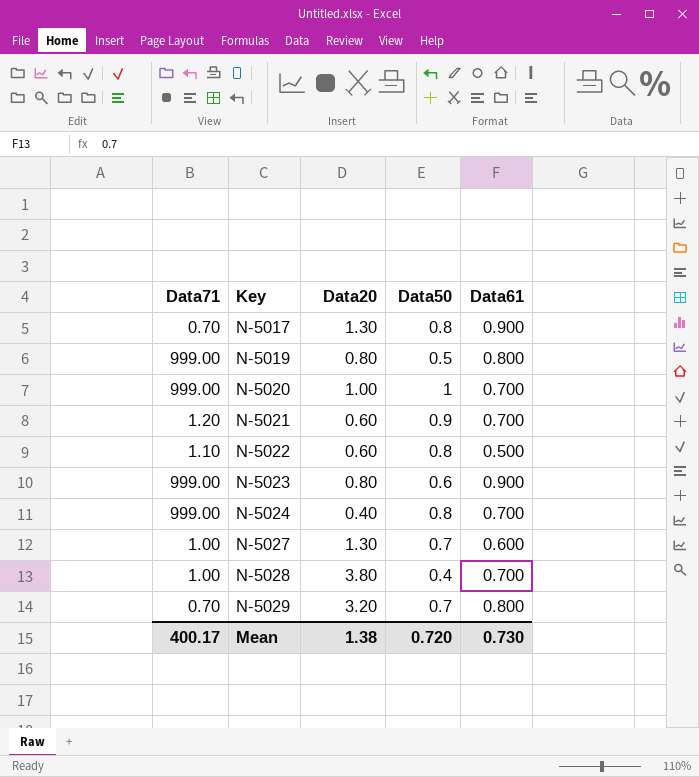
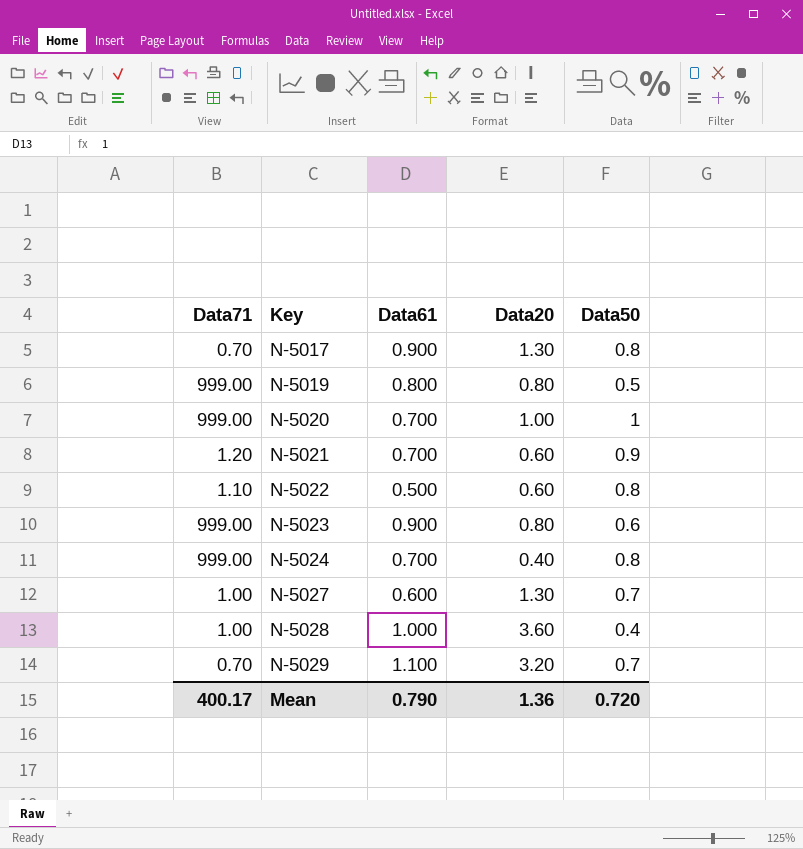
column Data61 | position: 5 -> 3
N-5028 | Data61: 0.700 -> 1.000
N-5028 | Data20: 3.80 -> 3.60
N-5029 | Data61: 0.800 -> 1.100
Mean | Data61: 0.730 -> 0.790
Mean | Data20: 1.38 -> 1.36

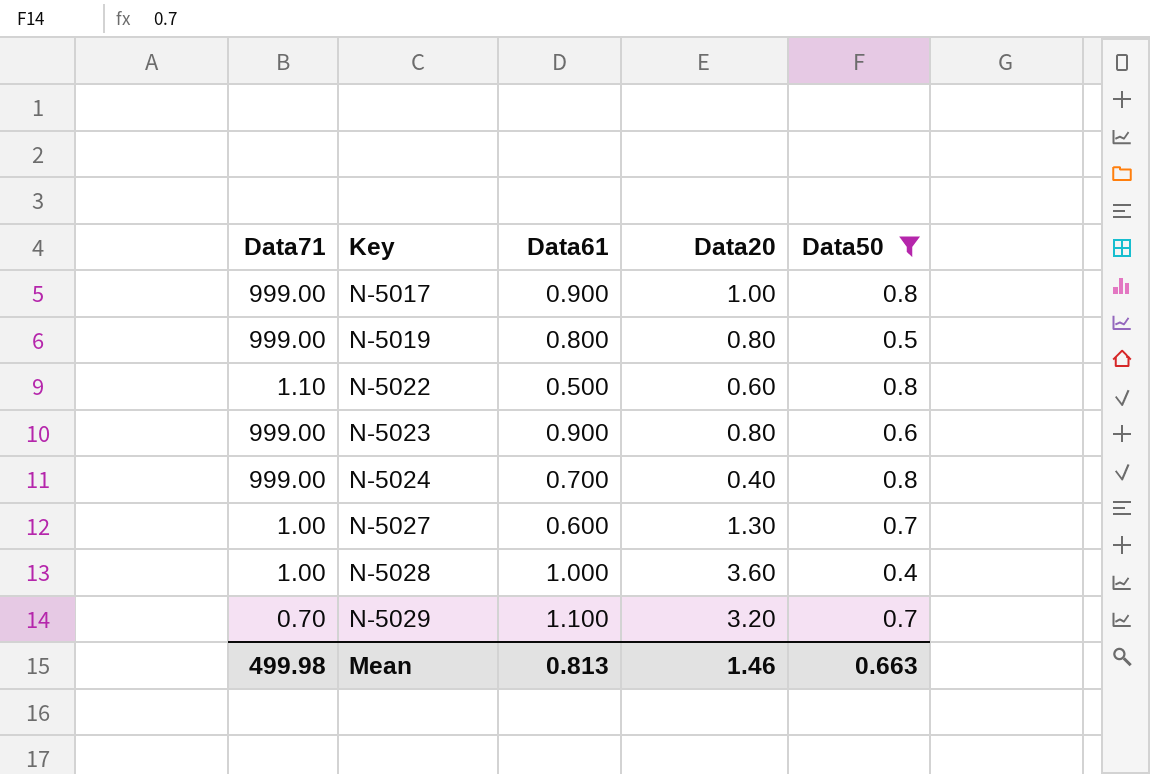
filter: none -> Data50 <= 0.8
N-5017 | Data71: 0.70 -> 999.00
N-5017 | Data20: 1.30 -> 1.00
Mean | Data71: 400.17 -> 499.98
Mean | Data61: 0.790 -> 0.813
Mean | Data20: 1.36 -> 1.46
Mean | Data50: 0.720 -> 0.663

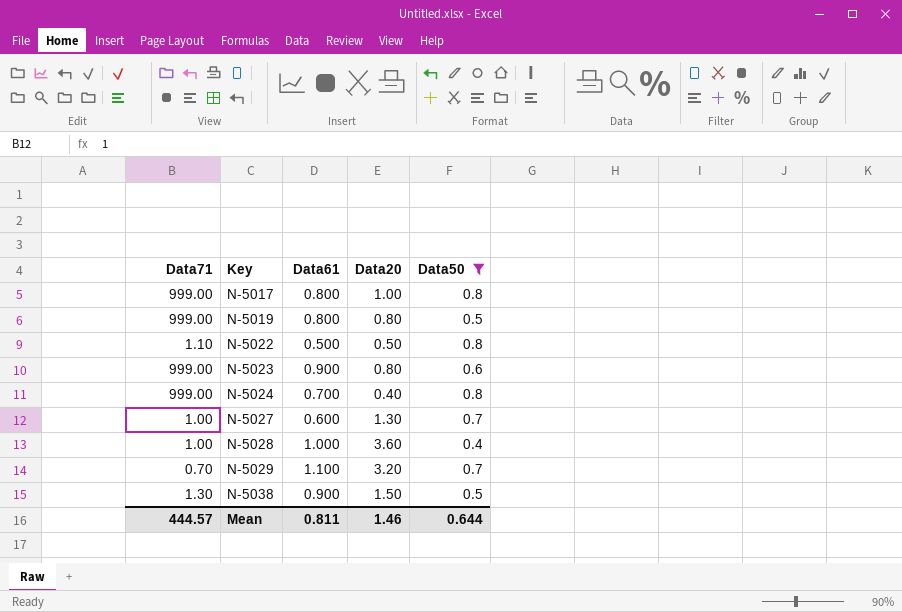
N-5017 | Data61: 0.900 -> 0.800
N-5022 | Data20: 0.60 -> 0.50
row N-5038: none -> 1.30 | 0.900 | 1.50 | 0.5
Mean | Data71: 499.98 -> 444.57
Mean | Data61: 0.813 -> 0.811
Mean | Data50: 0.663 -> 0.644

